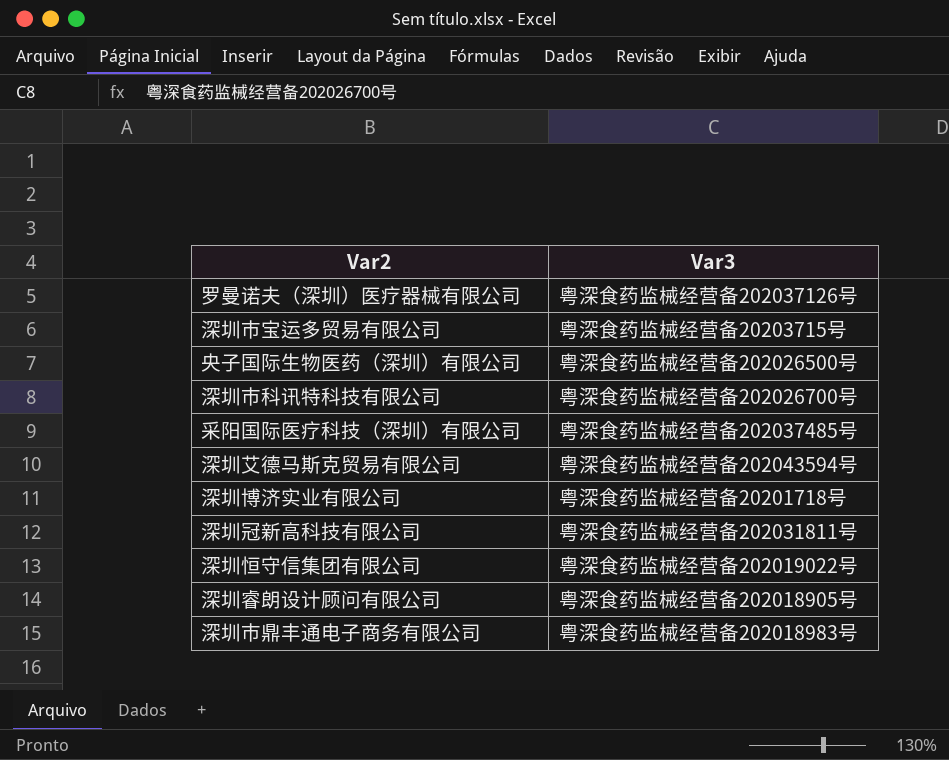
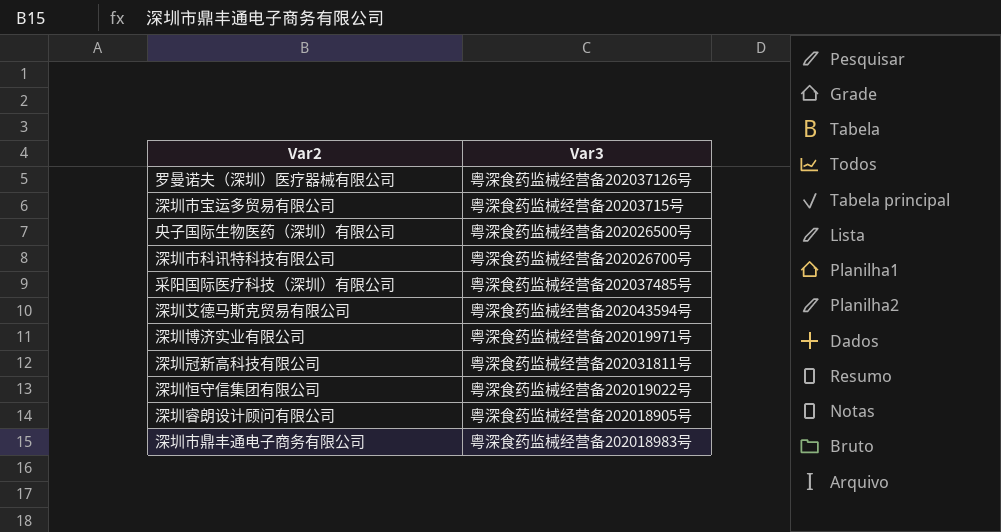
深圳博济实业有限公司 | Var3: 粤深食药监械经营备20201718号 -> 粤深食药监械经营备202019971号

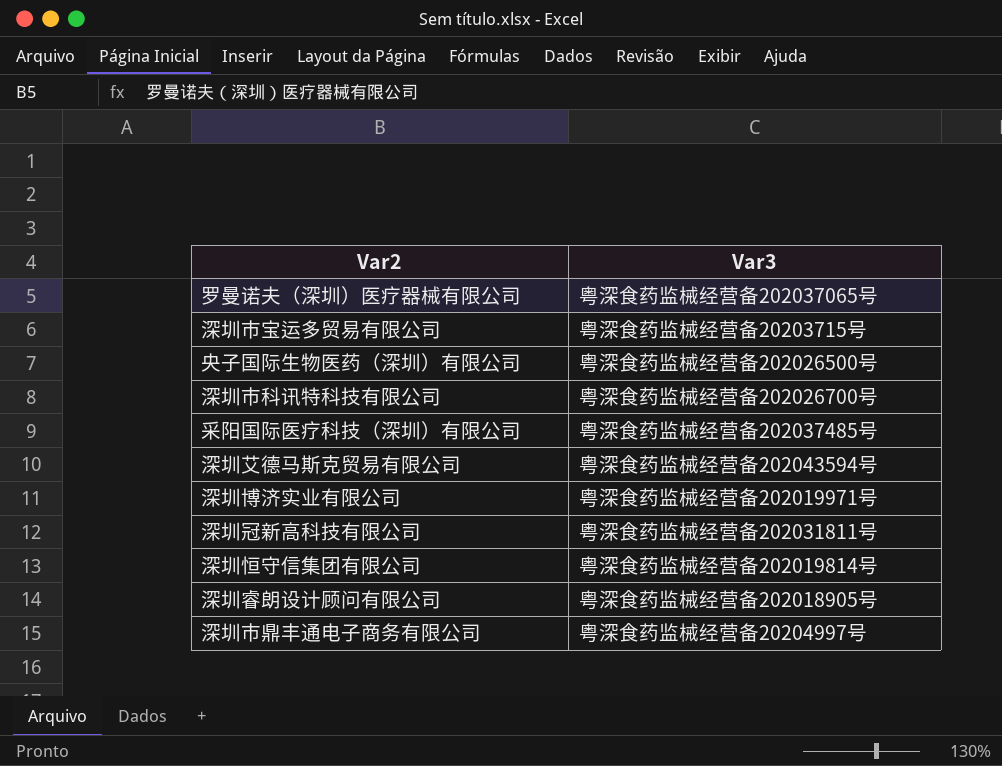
罗曼诺夫（深圳）医疗器械有限公司 | Var3: 粤深食药监械经营备202037126号 -> 粤深食药监械经营备202037065号
深圳恒守信集团有限公司 | Var3: 粤深食药监械经营备202019022号 -> 粤深食药监械经营备202019814号
深圳市鼎丰通电子商务有限公司 | Var3: 粤深食药监械经营备202018983号 -> 粤深食药监械经营备20204997号

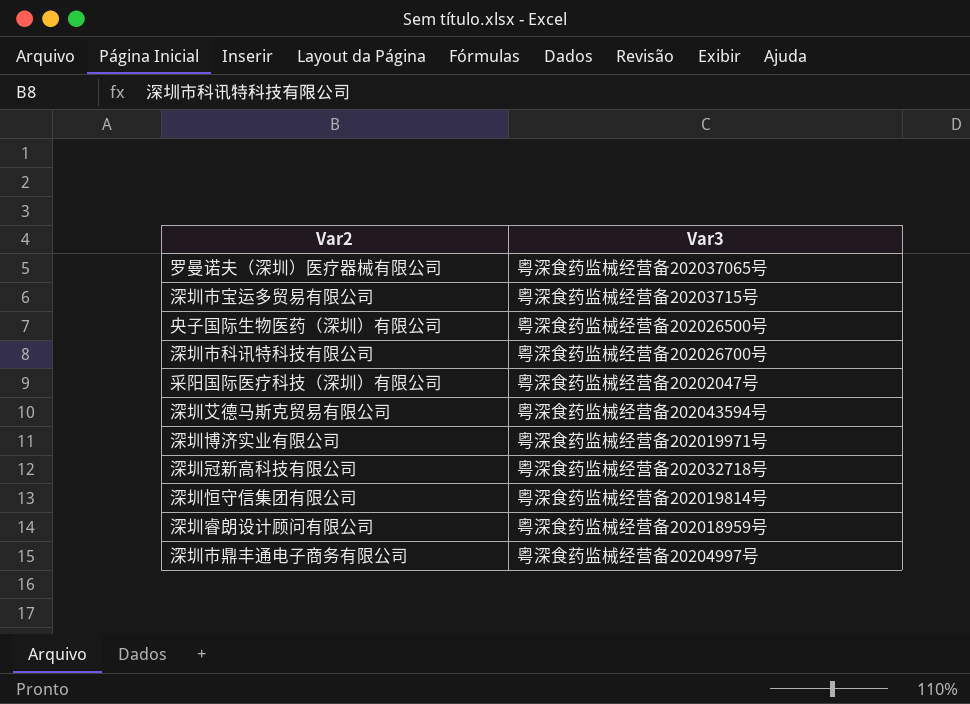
采阳国际医疗科技（深圳）有限公司 | Var3: 粤深食药监械经营备202037485号 -> 粤深食药监械经营备20202047号
深圳冠新高科技有限公司 | Var3: 粤深食药监械经营备202031811号 -> 粤深食药监械经营备202032718号
深圳睿朗设计顾问有限公司 | Var3: 粤深食药监械经营备202018905号 -> 粤深食药监械经营备202018959号

